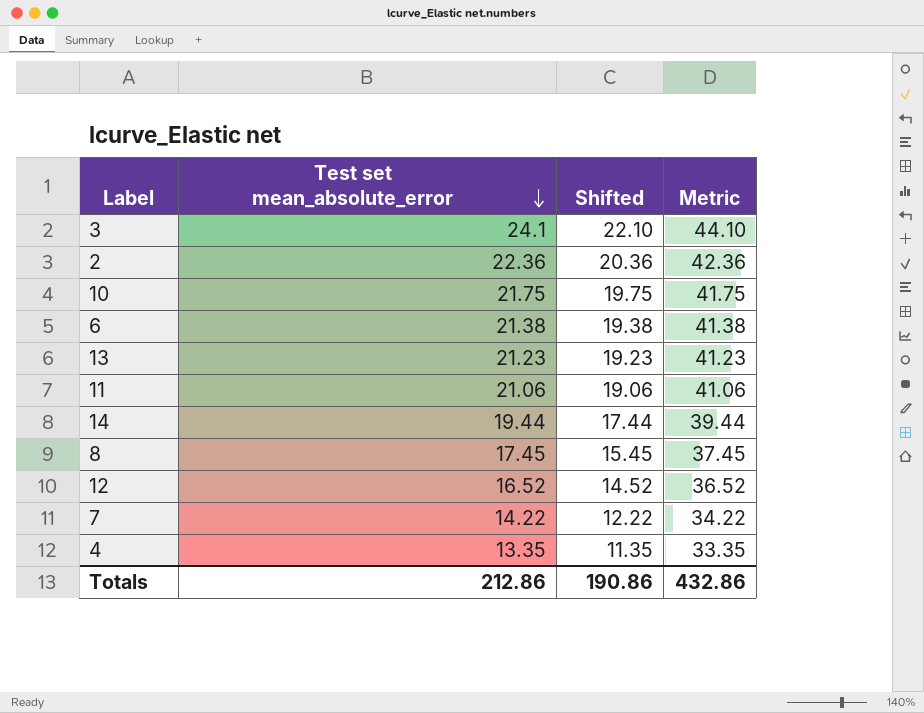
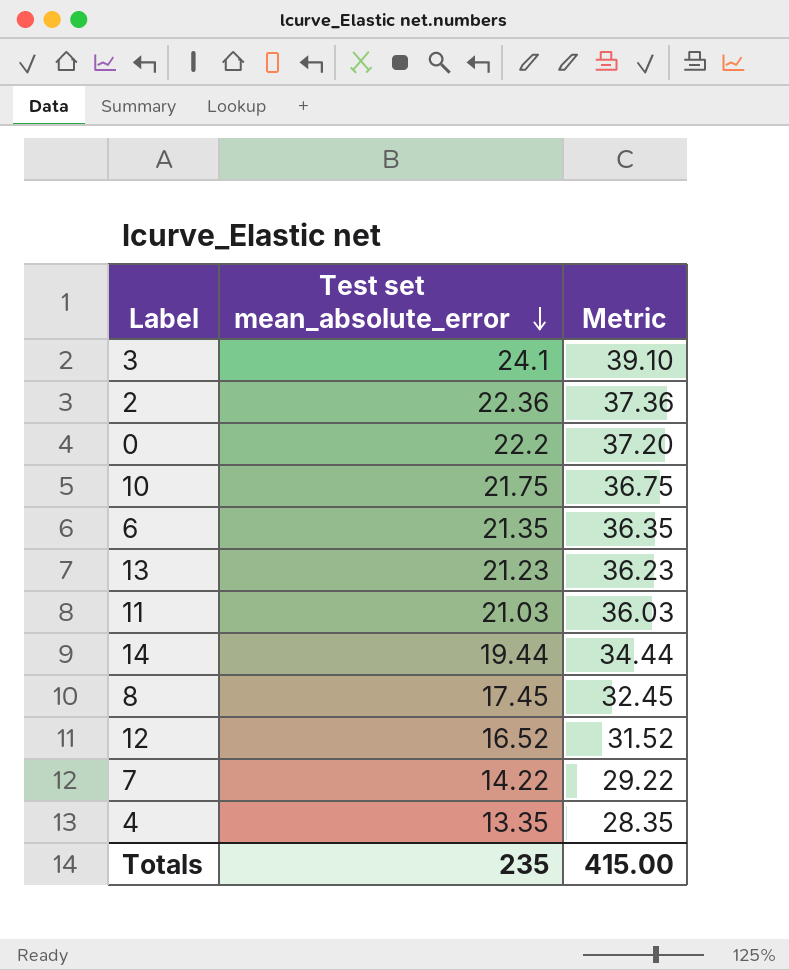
column Shifted | formula: [Test set mean_absolute_error] - 2 -> none
column Metric | formula: [Test set mean_absolute_error] + 20 -> [Test set mean_absolute_error] + 15
row 0: none -> 22.2 | 37.20
6 | Test set mean_absolute_error: 21.38 -> 21.35
11 | Test set mean_absolute_error: 21.06 -> 21.03
Totals | Test set mean_absolute_error: 212.86 -> 235
Totals | Metric: 432.86 -> 415.00

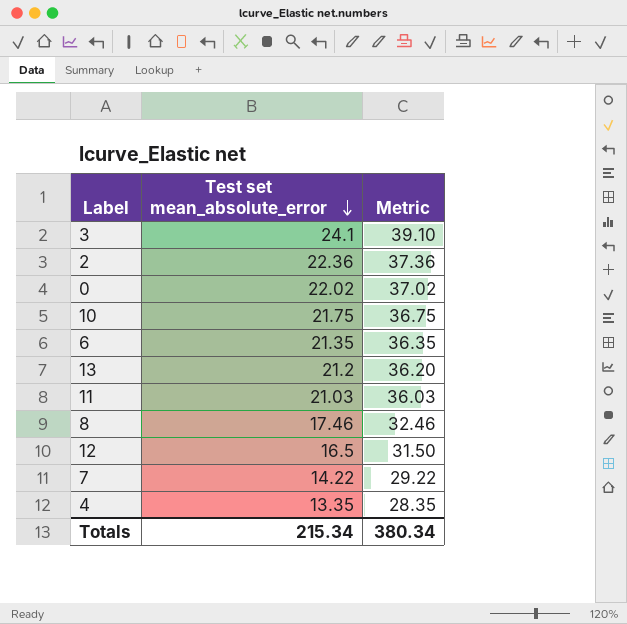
row 14: 19.44 | 34.44 -> none
0 | Test set mean_absolute_error: 22.2 -> 22.02
0 | Metric: 37.20 -> 37.02
13 | Test set mean_absolute_error: 21.23 -> 21.2
13 | Metric: 36.23 -> 36.20
8 | Test set mean_absolute_error: 17.45 -> 17.46
8 | Metric: 32.45 -> 32.46
12 | Test set mean_absolute_error: 16.52 -> 16.5
12 | Metric: 31.52 -> 31.50
Totals | Test set mean_absolute_error: 235 -> 215.34
Totals | Metric: 415.00 -> 380.34

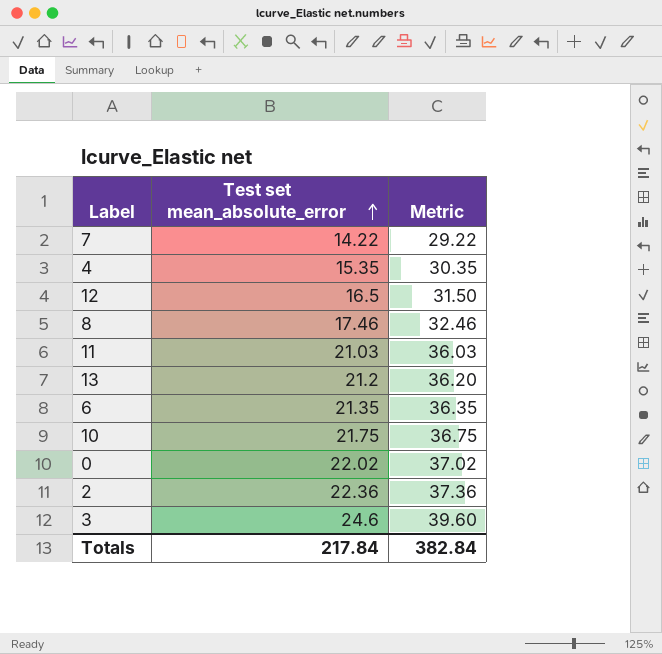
row order: Test set mean_absolute_error descending -> Test set mean_absolute_error ascending
4 | Test set mean_absolute_error: 13.35 -> 15.35
4 | Metric: 28.35 -> 30.35
3 | Test set mean_absolute_error: 24.1 -> 24.6
3 | Metric: 39.10 -> 39.60
Totals | Test set mean_absolute_error: 215.34 -> 217.84
Totals | Metric: 380.34 -> 382.84

